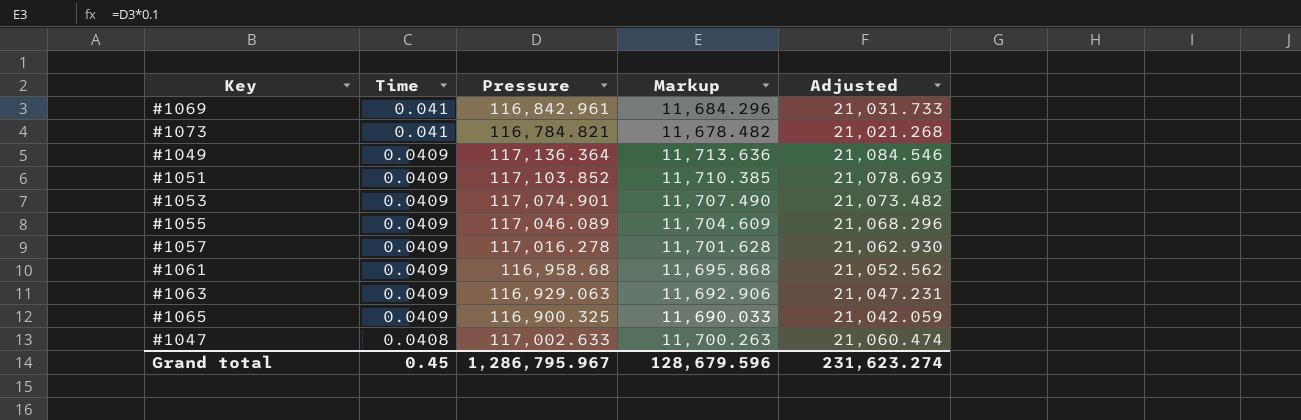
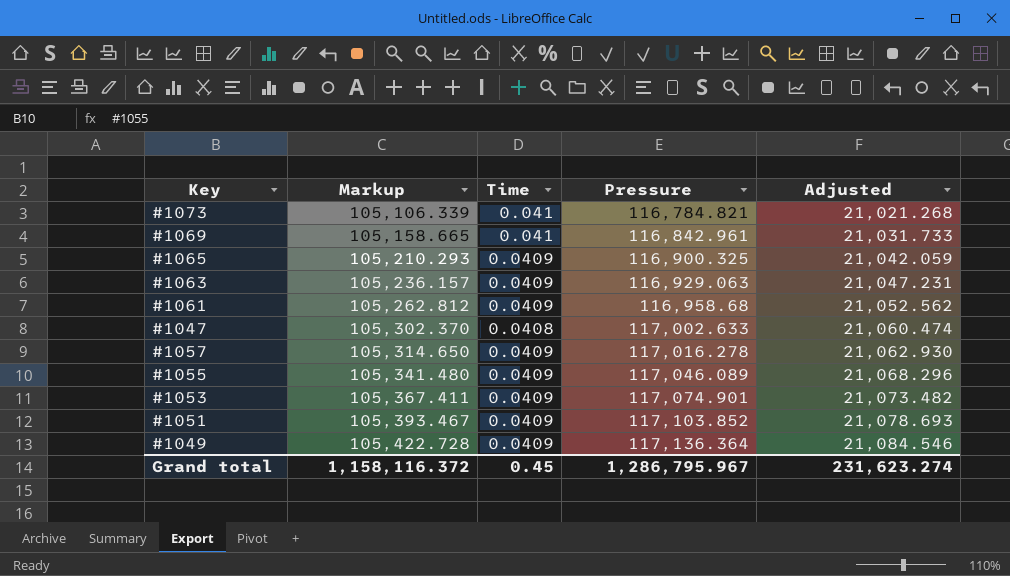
row order: Time descending -> Markup ascending
column Markup | formula: [Pressure] * 0.1 -> [Pressure] * 0.9
column Markup | position: 4 -> 2
Grand total | Markup: 128,679.596 -> 1,158,116.372

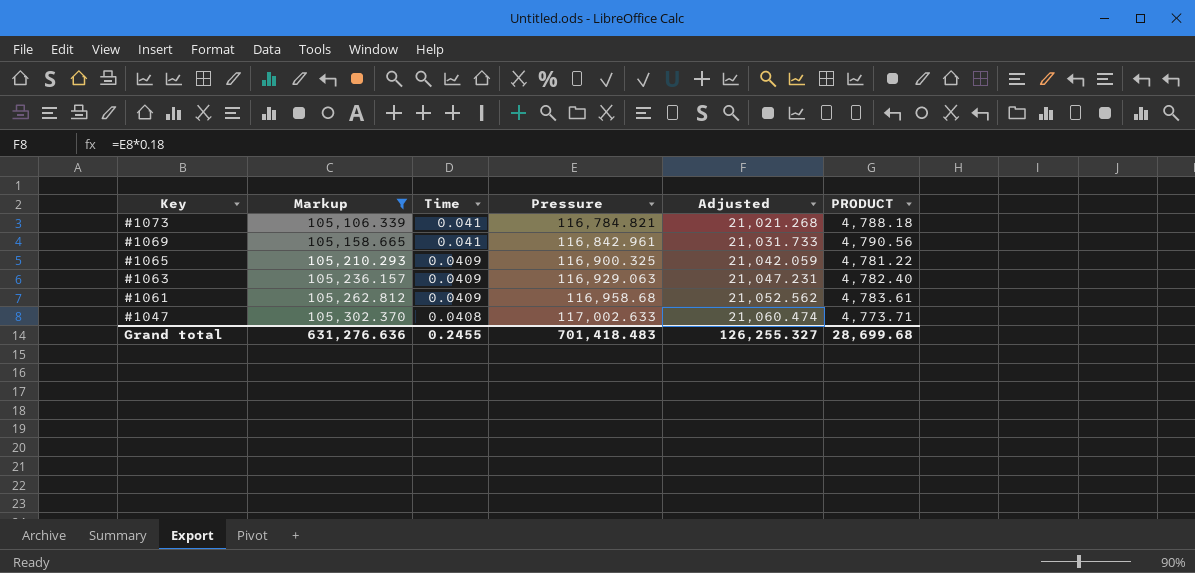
filter: none -> Markup <= 105,302.370
column PRODUCT | formula: none -> [Time] * [Pressure]
Grand total | Markup: 1,158,116.372 -> 631,276.636
Grand total | Time: 0.45 -> 0.2455
Grand total | Pressure: 1,286,795.967 -> 701,418.483
Grand total | Adjusted: 231,623.274 -> 126,255.327

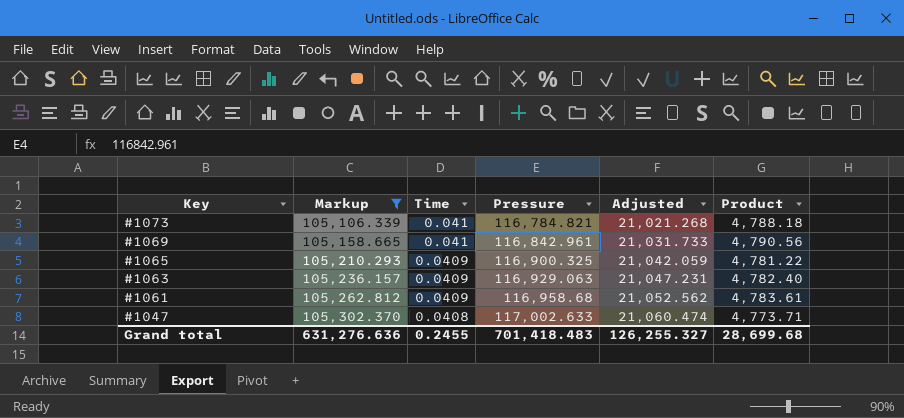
column name: PRODUCT -> Product

